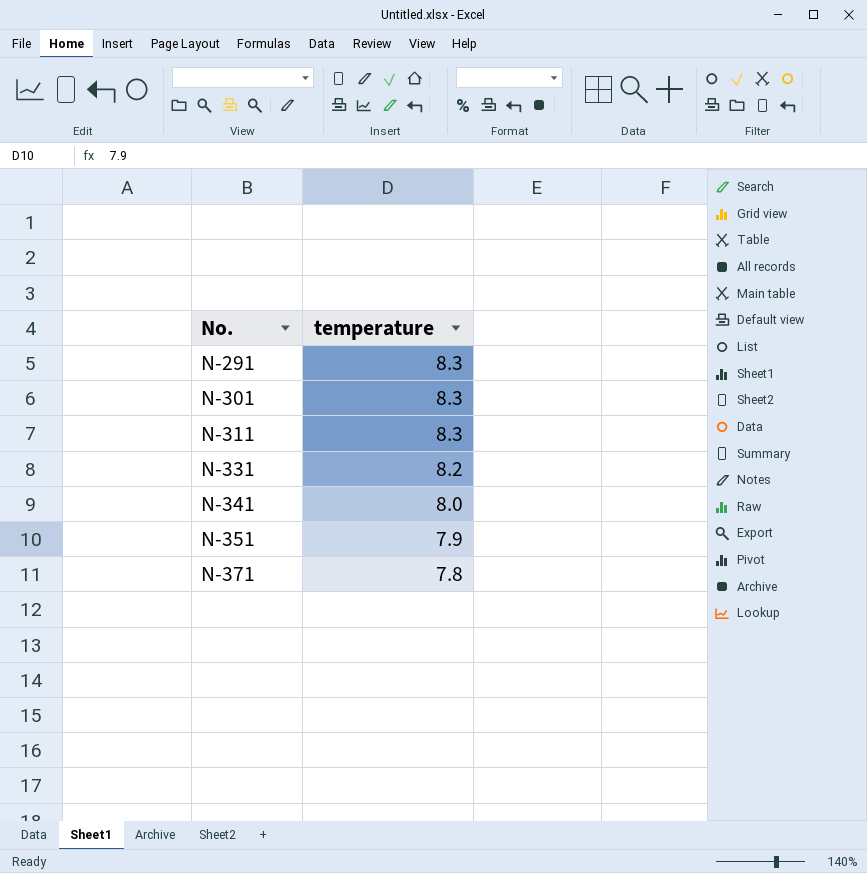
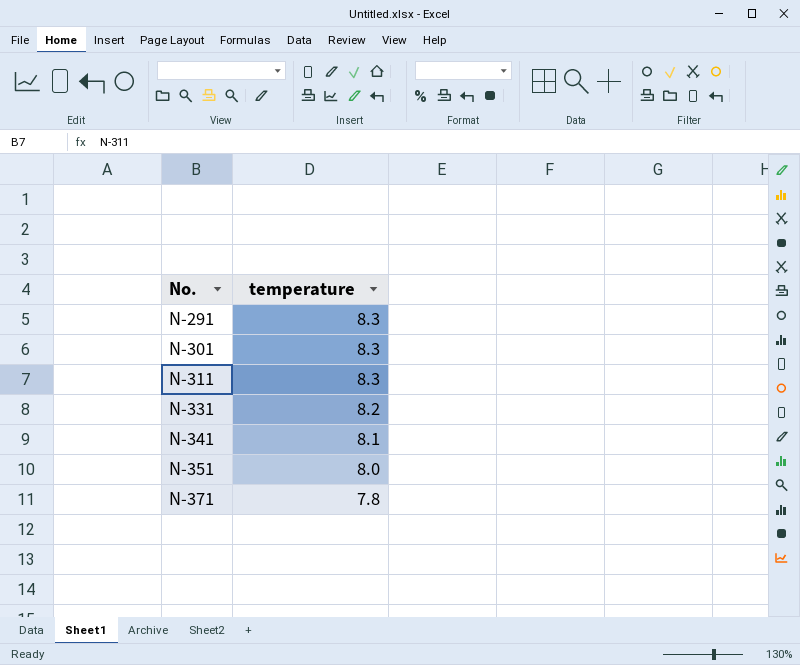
N-341 | temperature: 8.0 -> 8.1
N-351 | temperature: 7.9 -> 8.0

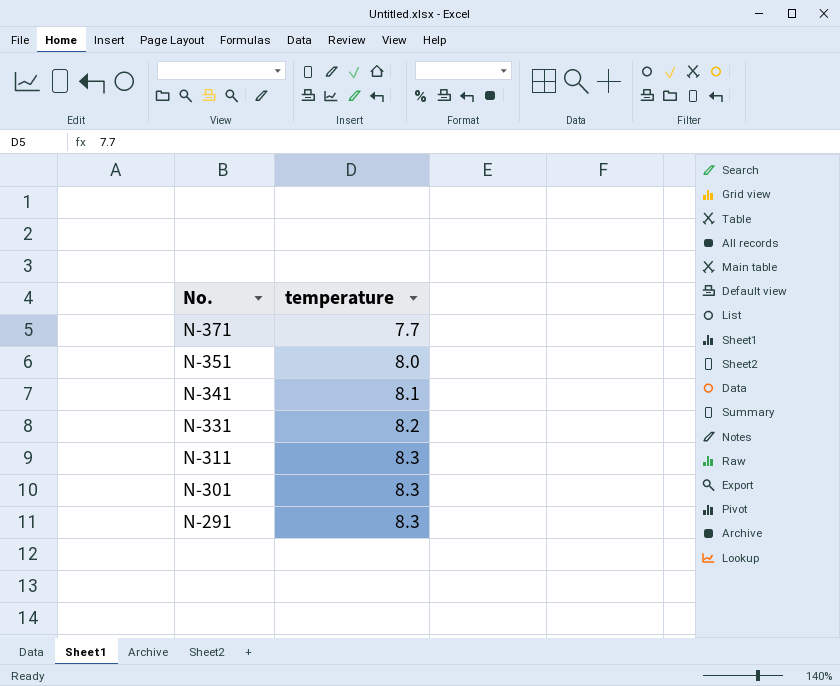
row order: No. ascending -> No. descending
N-371 | temperature: 7.8 -> 7.7

